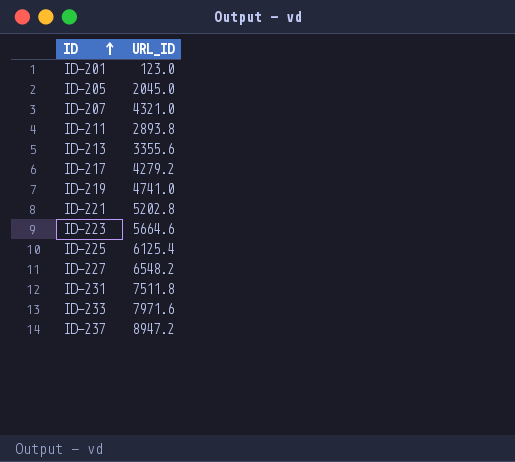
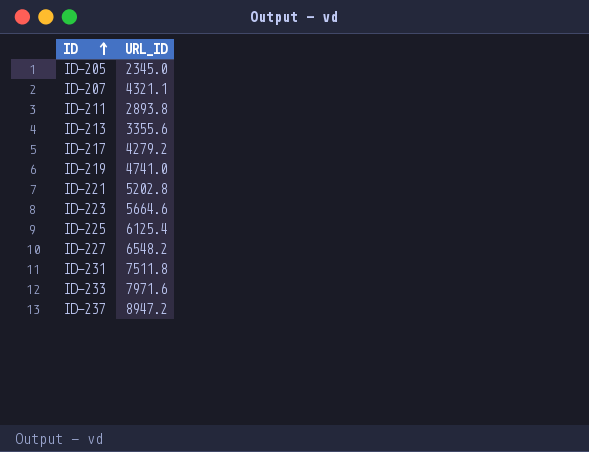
row ID-201: 123.0 -> none
ID-205 | URL_ID: 2045.0 -> 2345.0
ID-207 | URL_ID: 4321.0 -> 4321.1

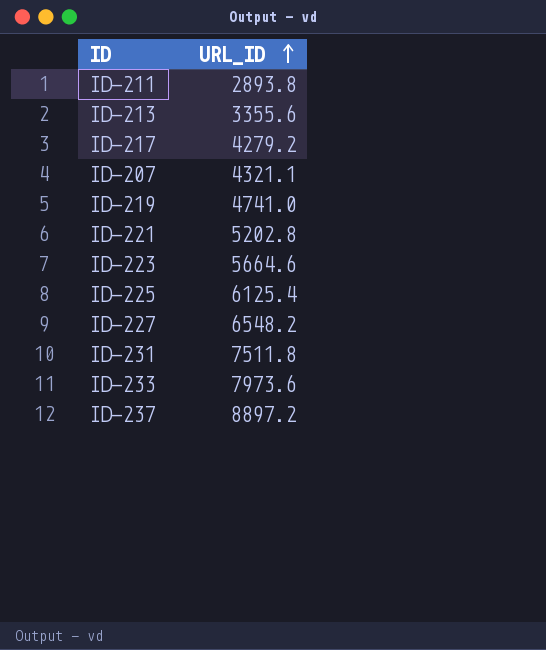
row order: ID ascending -> URL_ID ascending
row ID-205: 2345.0 -> none
ID-233 | URL_ID: 7971.6 -> 7973.6
ID-237 | URL_ID: 8947.2 -> 8897.2

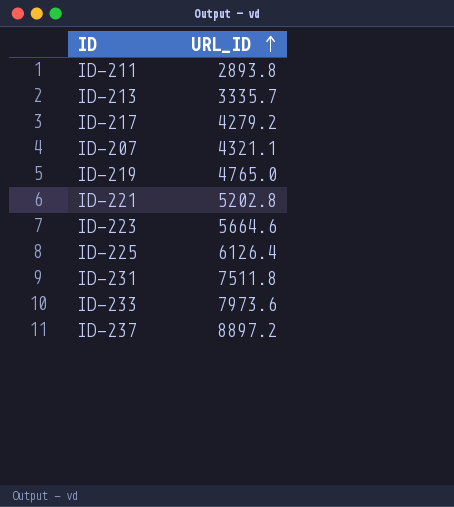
row ID-227: 6548.2 -> none
ID-213 | URL_ID: 3355.6 -> 3335.7
ID-219 | URL_ID: 4741.0 -> 4765.0
ID-225 | URL_ID: 6125.4 -> 6126.4

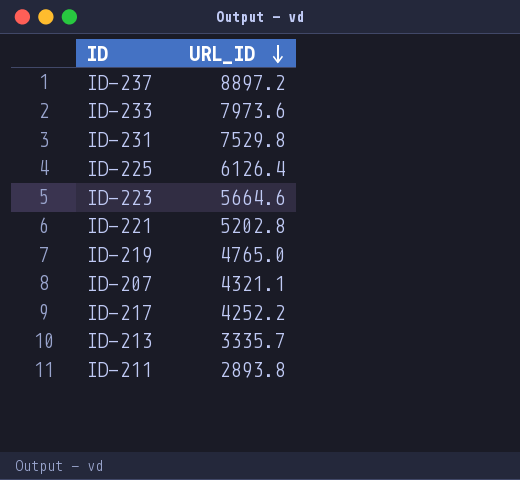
row order: URL_ID ascending -> URL_ID descending
ID-231 | URL_ID: 7511.8 -> 7529.8
ID-217 | URL_ID: 4279.2 -> 4252.2

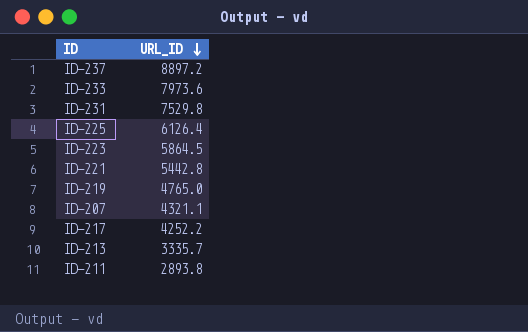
ID-223 | URL_ID: 5664.6 -> 5864.5
ID-221 | URL_ID: 5202.8 -> 5442.8

